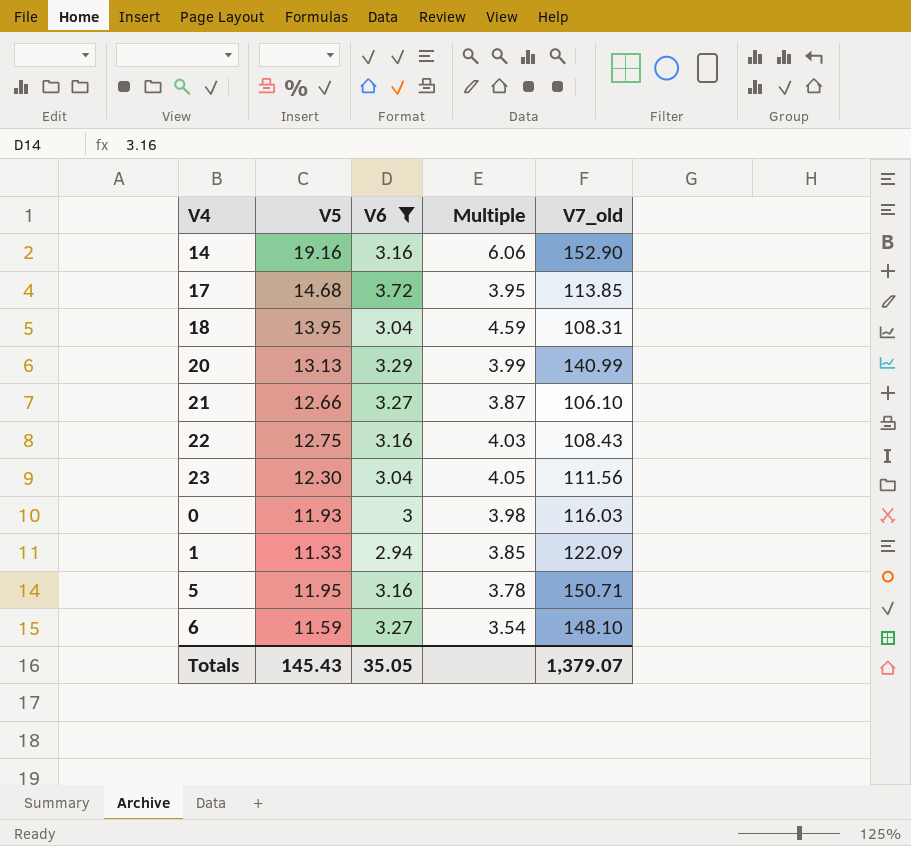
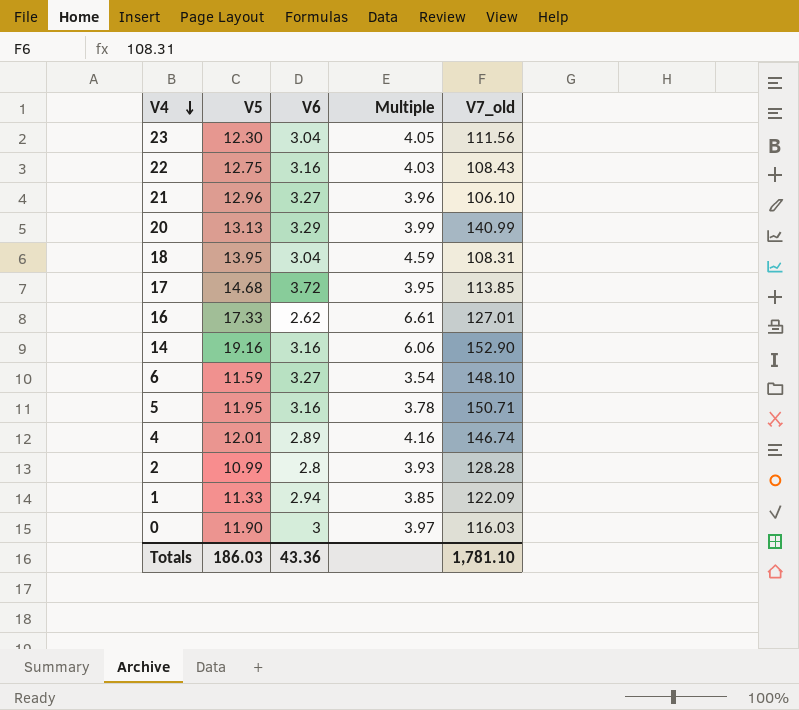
filter: V6 >= 2.94 -> none
row order: none -> V4 descending
21 | V5: 12.66 -> 12.96
21 | Multiple: 3.87 -> 3.96
0 | V5: 11.93 -> 11.90
0 | Multiple: 3.98 -> 3.97
Totals | V5: 145.43 -> 186.03
Totals | V6: 35.05 -> 43.36
Totals | V7_old: 1,379.07 -> 1,781.10

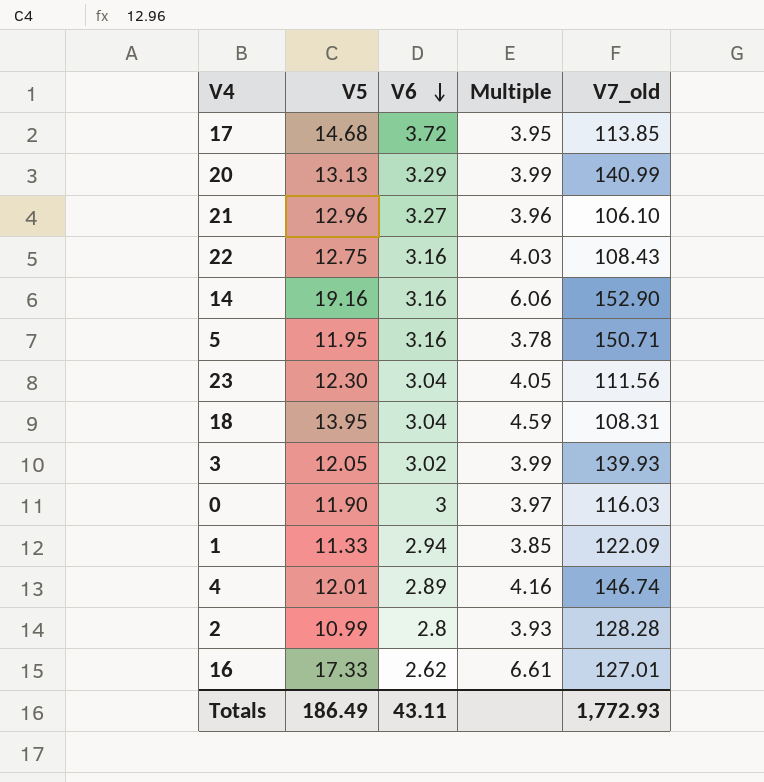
row order: V4 descending -> V6 descending
row 6: 11.59 | 3.27 | 3.54 | 148.10 -> none
row 3: none -> 12.05 | 3.02 | 3.99 | 139.93
Totals | V5: 186.03 -> 186.49
Totals | V6: 43.36 -> 43.11
Totals | V7_old: 1,781.10 -> 1,772.93

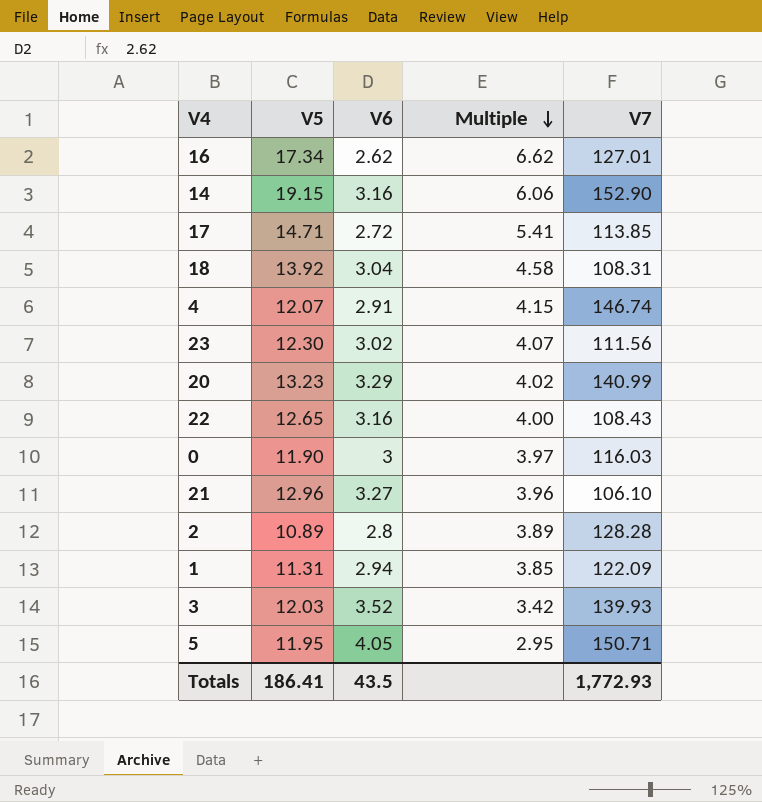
row order: V6 descending -> Multiple descending
column name: V7_old -> V7
16 | V5: 17.33 -> 17.34
16 | Multiple: 6.61 -> 6.62
14 | V5: 19.16 -> 19.15
17 | V5: 14.68 -> 14.71
17 | V6: 3.72 -> 2.72
17 | Multiple: 3.95 -> 5.41
18 | V5: 13.95 -> 13.92
18 | Multiple: 4.59 -> 4.58
4 | V5: 12.01 -> 12.07
4 | V6: 2.89 -> 2.91
4 | Multiple: 4.16 -> 4.15
23 | V6: 3.04 -> 3.02
23 | Multiple: 4.05 -> 4.07
20 | V5: 13.13 -> 13.23
20 | Multiple: 3.99 -> 4.02
22 | V5: 12.75 -> 12.65
22 | Multiple: 4.03 -> 4.00
2 | V5: 10.99 -> 10.89
2 | Multiple: 3.93 -> 3.89
1 | V5: 11.33 -> 11.31
3 | V5: 12.05 -> 12.03
3 | V6: 3.02 -> 3.52
3 | Multiple: 3.99 -> 3.42
5 | V6: 3.16 -> 4.05
5 | Multiple: 3.78 -> 2.95
Totals | V5: 186.49 -> 186.41
Totals | V6: 43.11 -> 43.5

